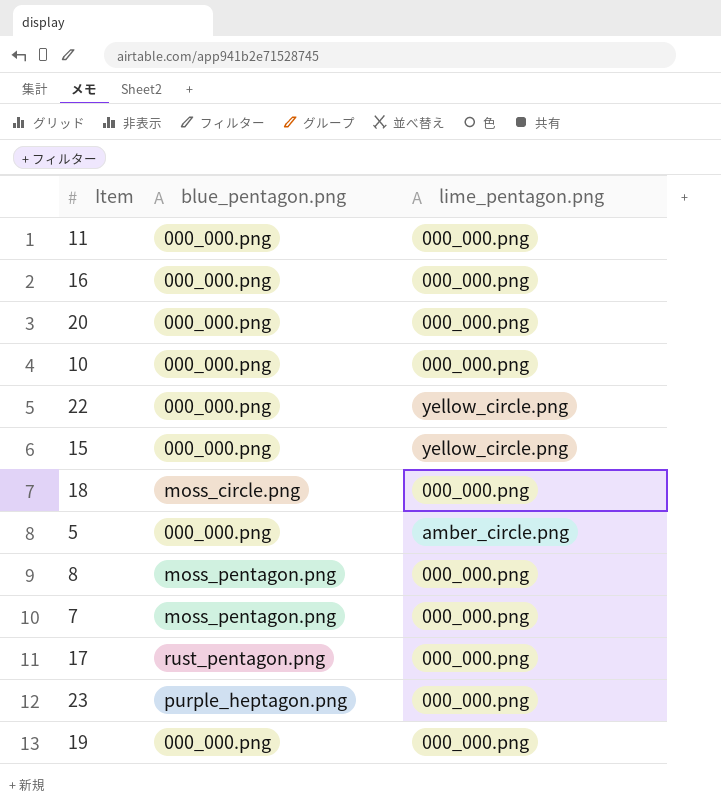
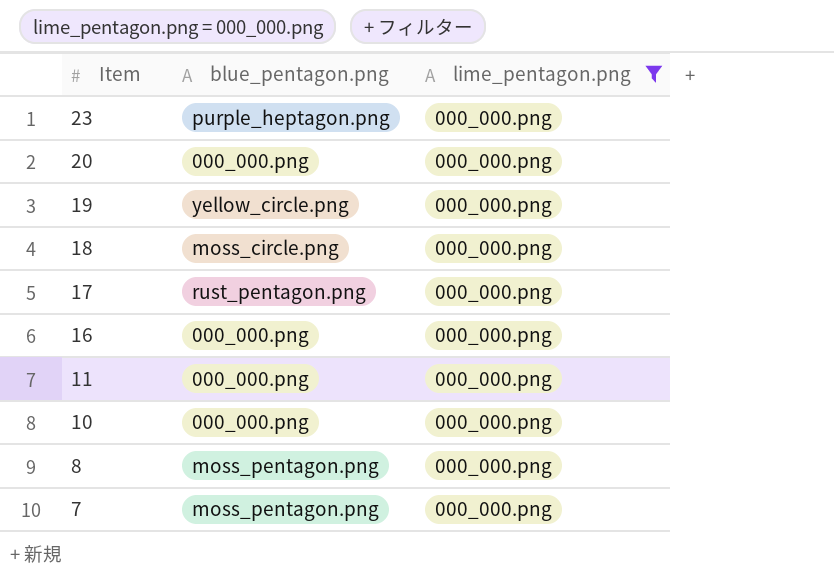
filter: none -> lime_pentagon.png = 000_000.png
row order: none -> Item descending
19 | blue_pentagon.png: 000_000.png -> yellow_circle.png

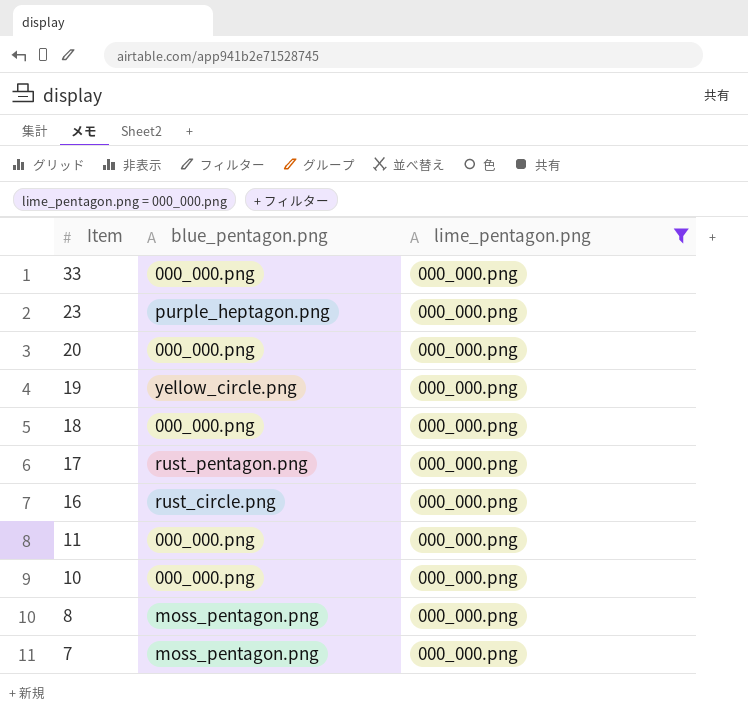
row 33: none -> 000_000.png | 000_000.png
18 | blue_pentagon.png: moss_circle.png -> 000_000.png
16 | blue_pentagon.png: 000_000.png -> rust_circle.png

